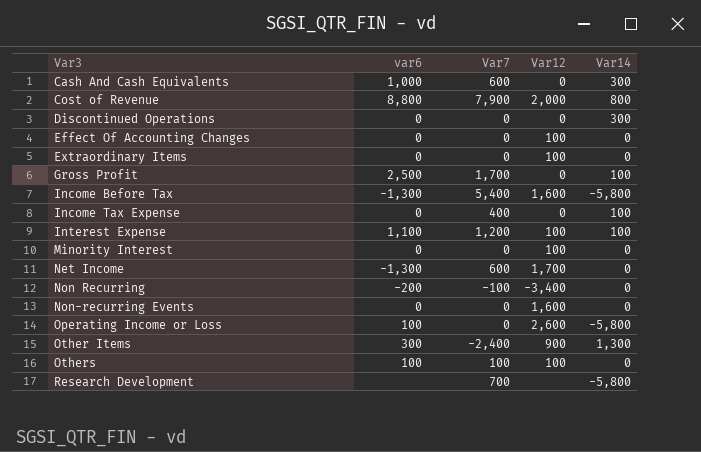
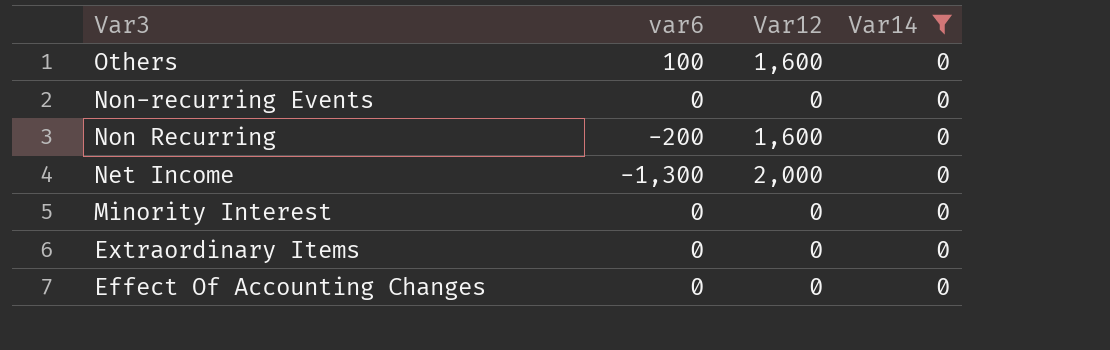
filter: none -> Var14 = 0
row order: Var3 ascending -> Var3 descending
column Var7 | position: 3 -> none
Others | Var12: 100 -> 1,600
Non-recurring Events | Var12: 1,600 -> 0
Non Recurring | Var12: -3,400 -> 1,600
Net Income | Var12: 1,700 -> 2,000
Minority Interest | Var12: 100 -> 0
Extraordinary Items | Var12: 100 -> 0
Effect Of Accounting Changes | Var12: 100 -> 0

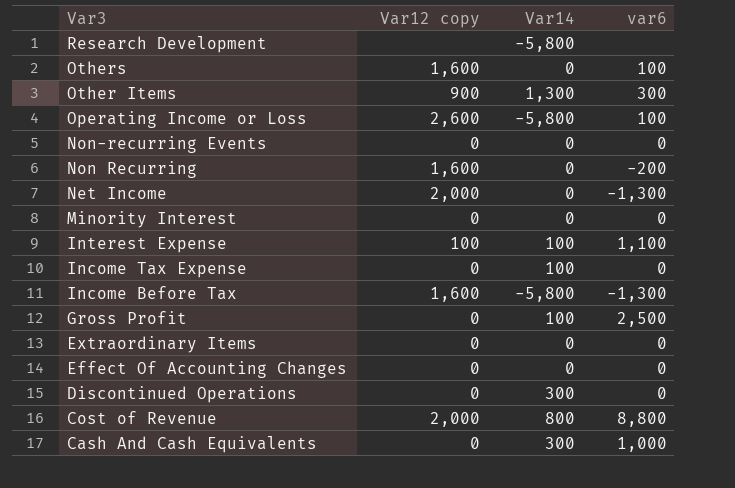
filter: Var14 = 0 -> none
column name: Var12 -> Var12 copy
column var6 | position: 2 -> 4

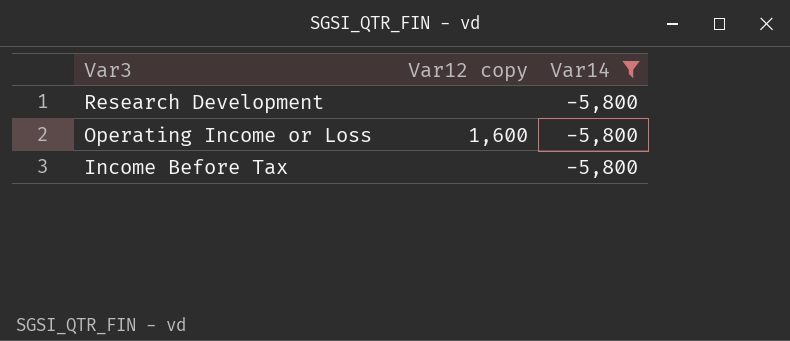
filter: none -> Var14 = -5,800
column var6 | position: 4 -> none
Operating Income or Loss | Var12 copy: 2,600 -> 1,600
Income Before Tax | Var12 copy: 1,600 -> none

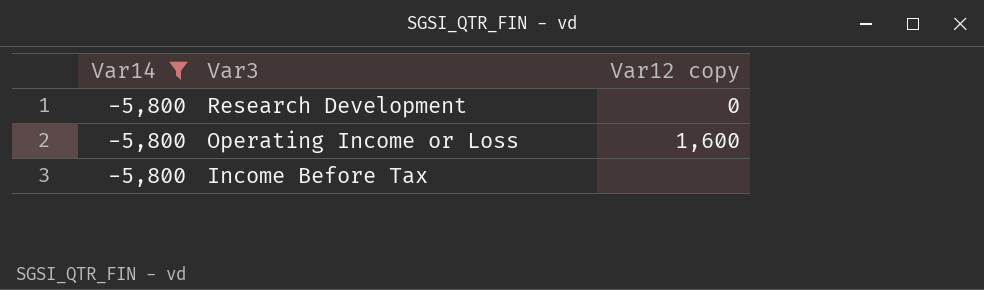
column Var14 | position: 3 -> 1
Research Development | Var12 copy: none -> 0

